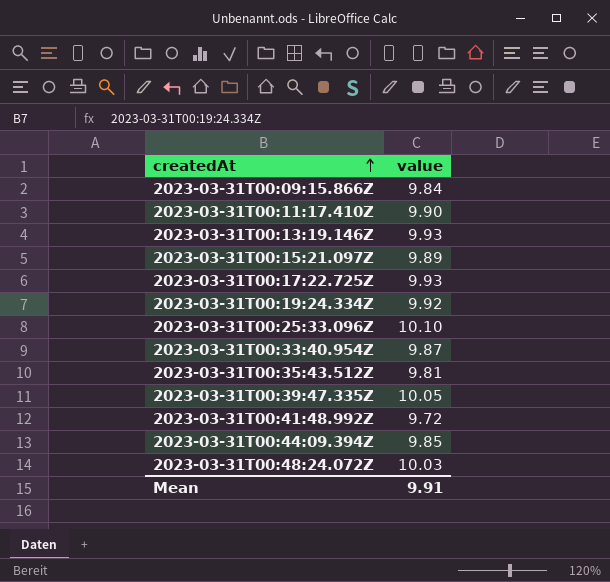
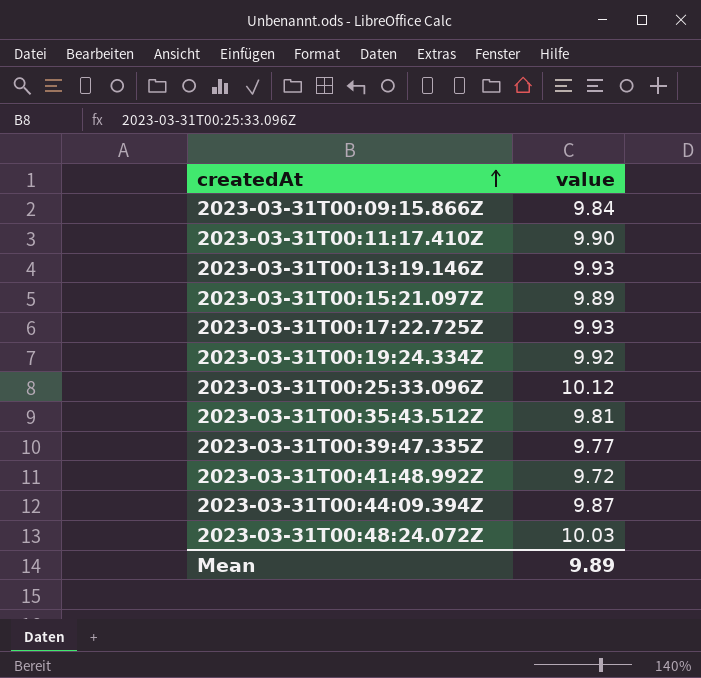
row 2023-03-31T00:33:40.954Z: 9.87 -> none
2023-03-31T00:25:33.096Z | value: 10.10 -> 10.12
2023-03-31T00:39:47.335Z | value: 10.05 -> 9.77
2023-03-31T00:44:09.394Z | value: 9.85 -> 9.87
Mean | value: 9.91 -> 9.89

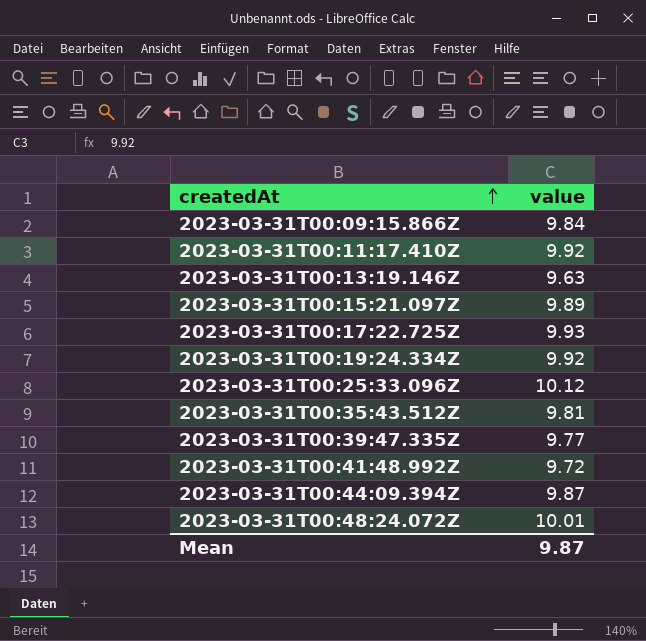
2023-03-31T00:11:17.410Z | value: 9.90 -> 9.92
2023-03-31T00:13:19.146Z | value: 9.93 -> 9.63
2023-03-31T00:48:24.072Z | value: 10.03 -> 10.01
Mean | value: 9.89 -> 9.87

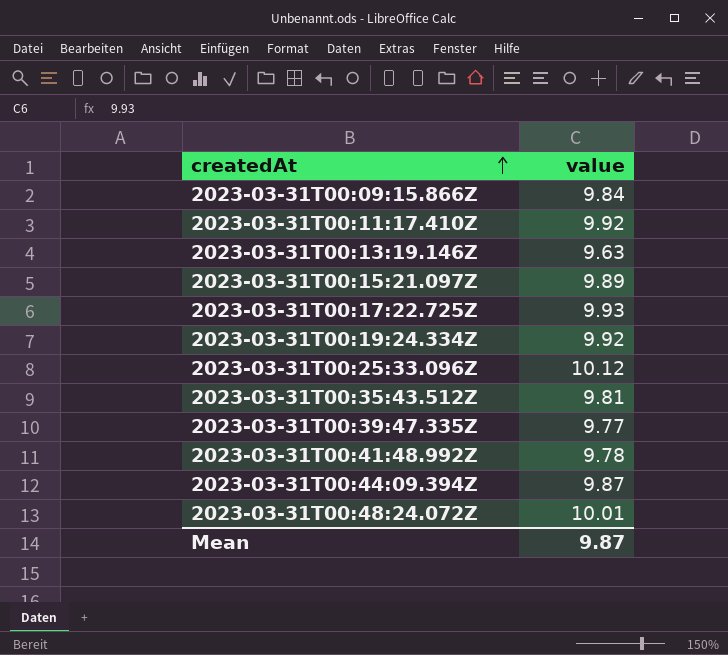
2023-03-31T00:41:48.992Z | value: 9.72 -> 9.78

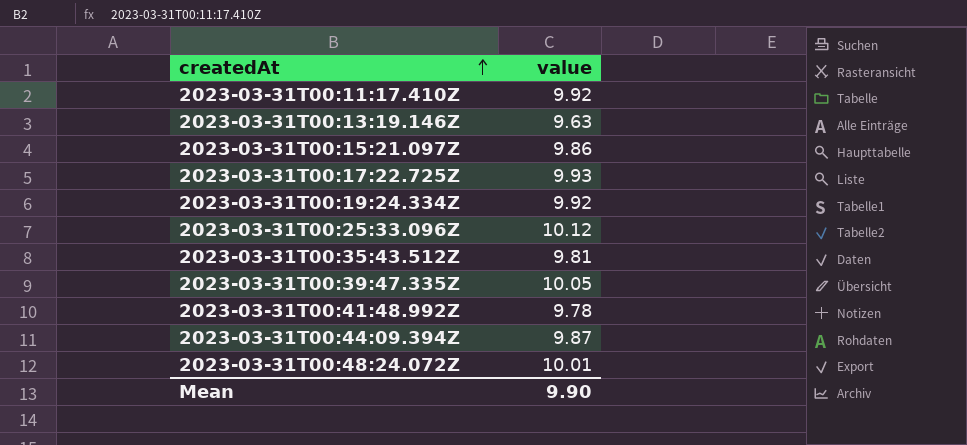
row 2023-03-31T00:09:15.866Z: 9.84 -> none
2023-03-31T00:15:21.097Z | value: 9.89 -> 9.86
2023-03-31T00:39:47.335Z | value: 9.77 -> 10.05
Mean | value: 9.87 -> 9.90

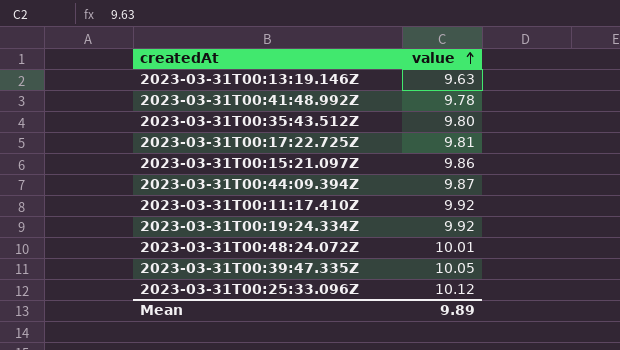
row order: createdAt ascending -> value ascending
2023-03-31T00:35:43.512Z | value: 9.81 -> 9.80
2023-03-31T00:17:22.725Z | value: 9.93 -> 9.81
Mean | value: 9.90 -> 9.89

